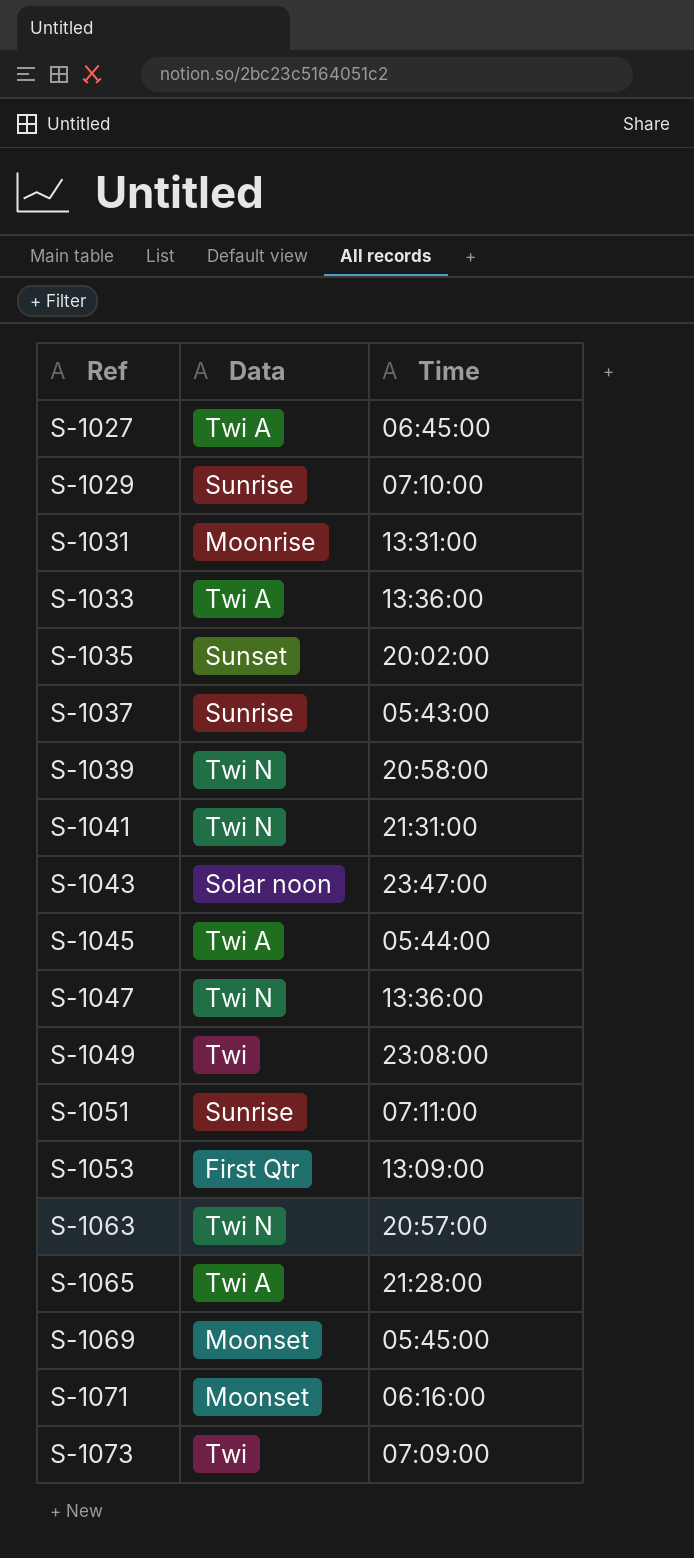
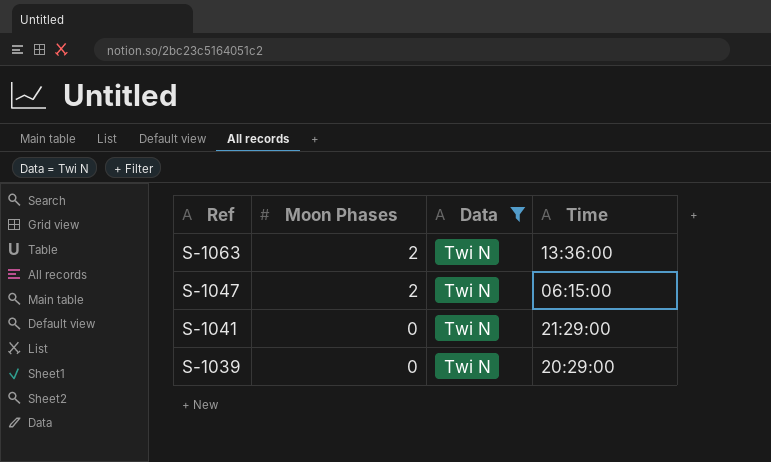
filter: none -> Data = Twi N
row order: Ref ascending -> Ref descending
column Moon Phases | position: none -> 2
S-1063 | Time: 20:57:00 -> 13:36:00
S-1047 | Time: 13:36:00 -> 06:15:00
S-1041 | Time: 21:31:00 -> 21:29:00
S-1039 | Time: 20:58:00 -> 20:29:00

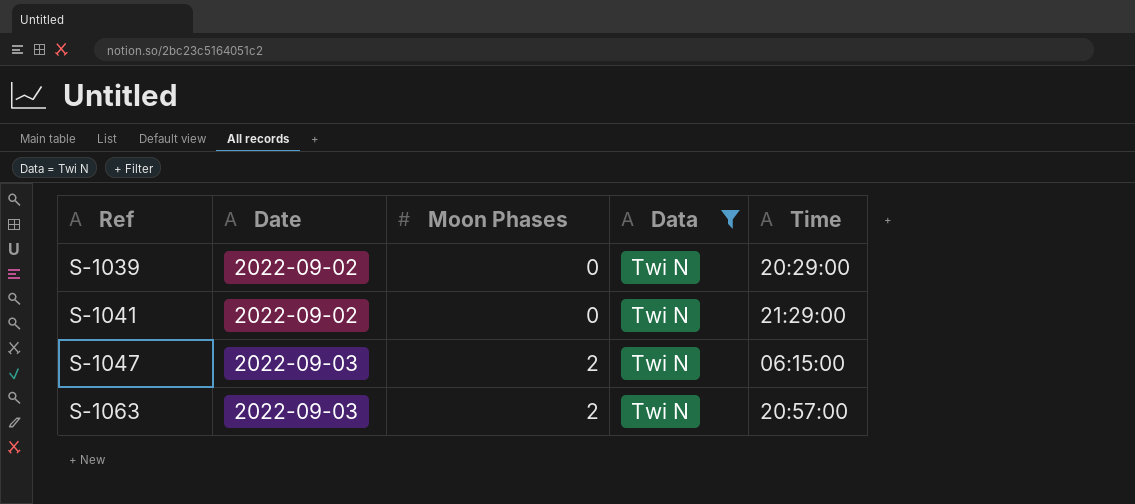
row order: Ref descending -> Ref ascending
column Date | position: none -> 2
S-1063 | Time: 13:36:00 -> 20:57:00

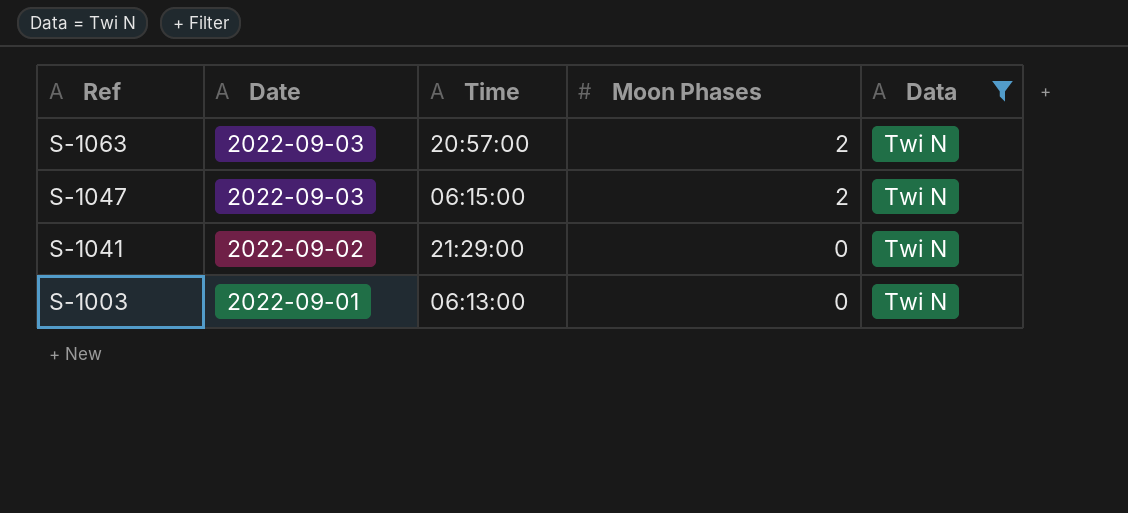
row order: Ref ascending -> Ref descending
column Time | position: 5 -> 3
row S-1039: 2022-09-02 | 0 | Twi N | 20:29:00 -> none
row S-1003: none -> 2022-09-01 | 06:13:00 | 0 | Twi N

